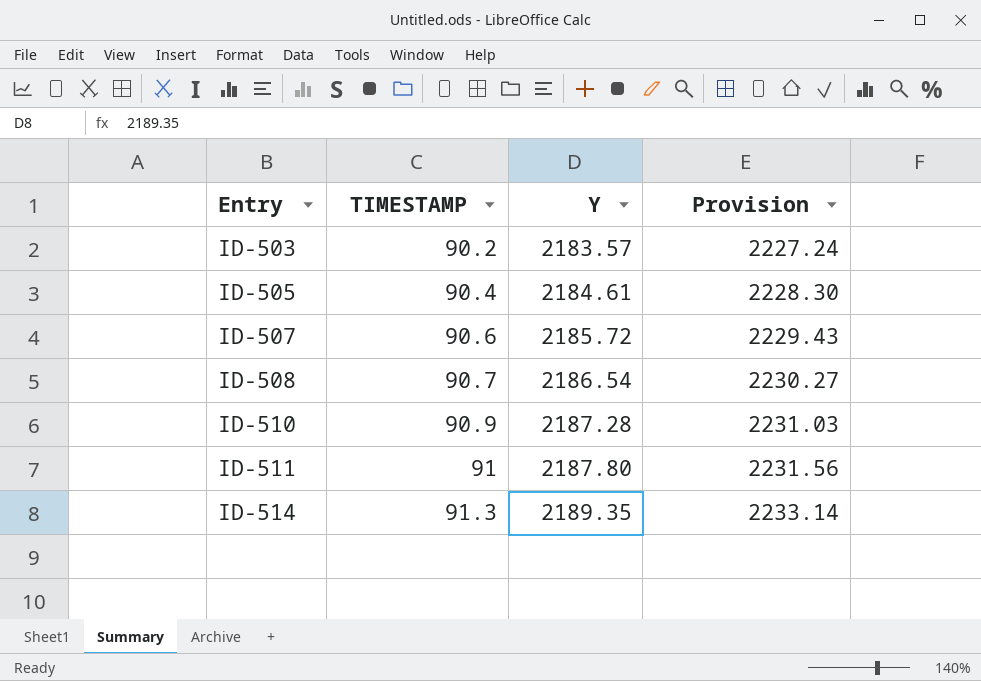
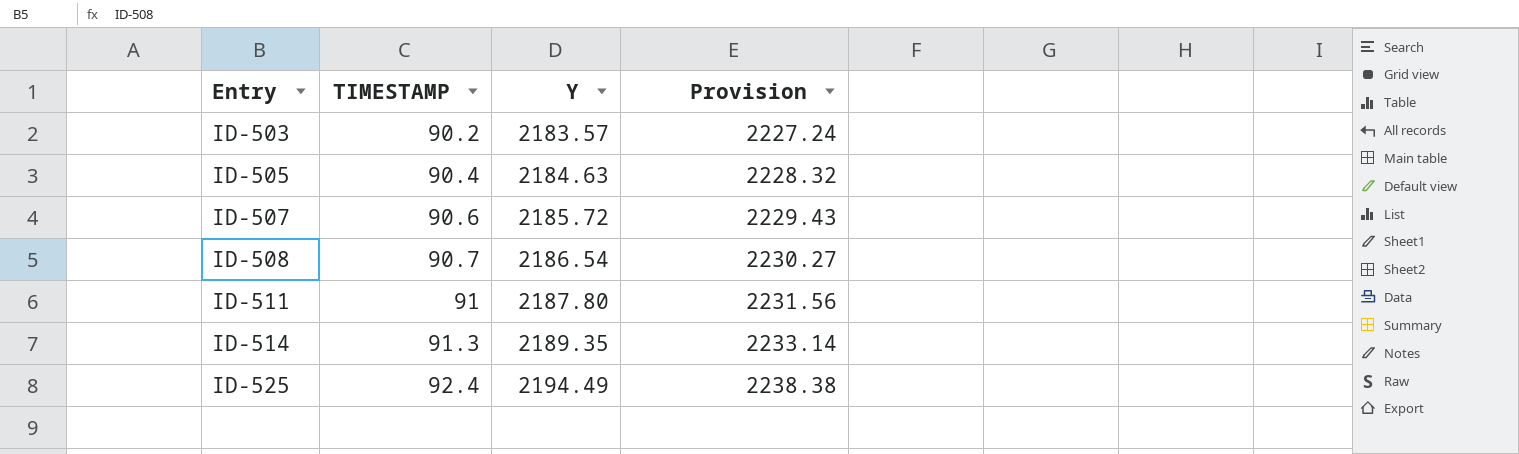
row ID-510: 90.9 | 2187.28 | 2231.03 -> none
ID-505 | Y: 2184.61 -> 2184.63
ID-505 | Provision: 2228.30 -> 2228.32
row ID-525: none -> 92.4 | 2194.49 | 2238.38

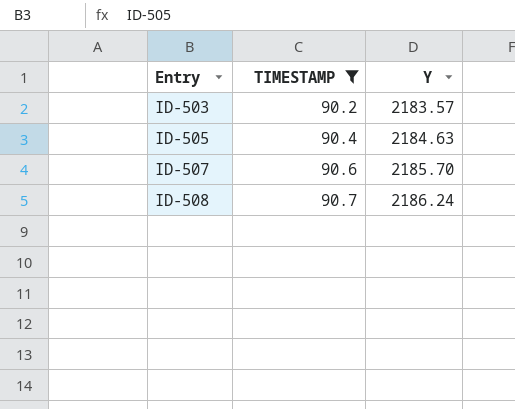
filter: none -> TIMESTAMP <= 90.7
column Provision | formula: [Y] * 1.02 -> none
ID-507 | Y: 2185.72 -> 2185.70
ID-508 | Y: 2186.54 -> 2186.24

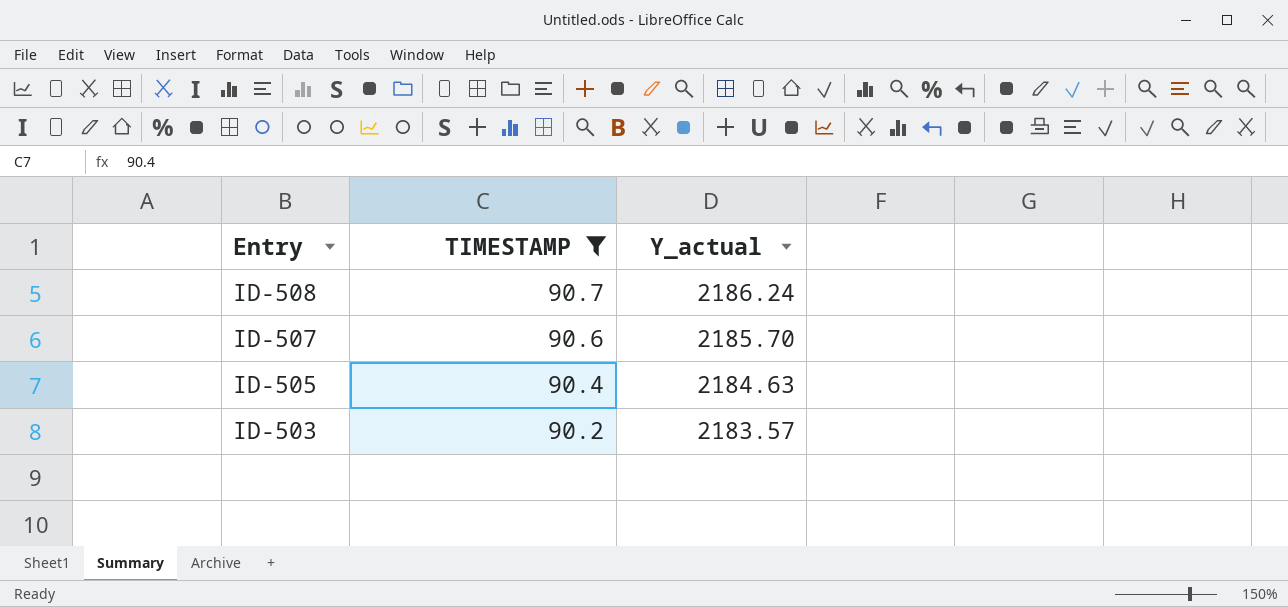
row order: Entry ascending -> Entry descending
column name: Y -> Y_actual

